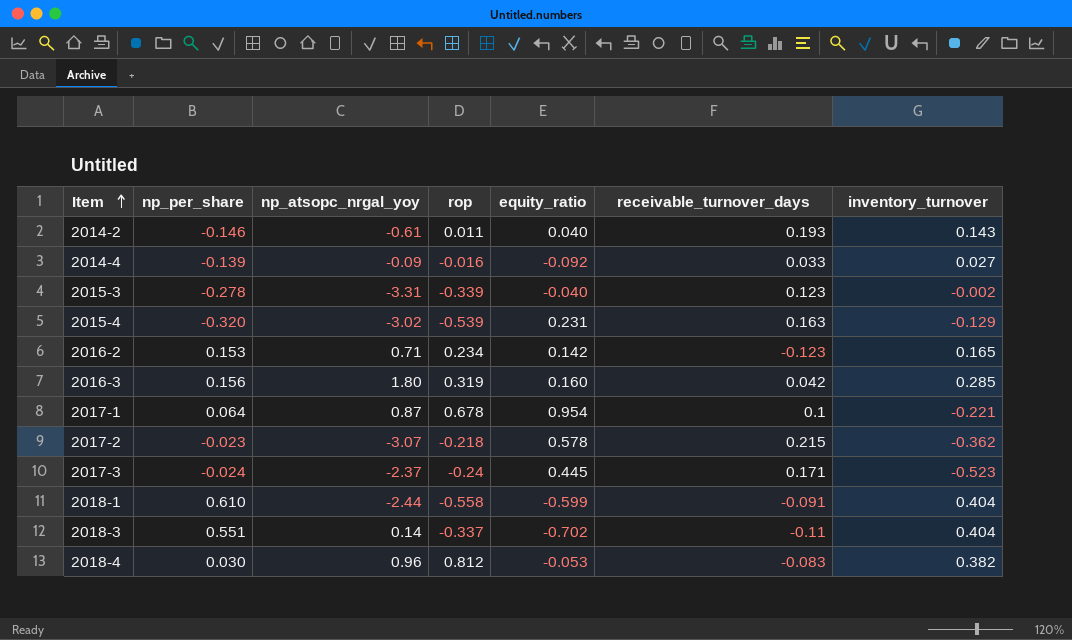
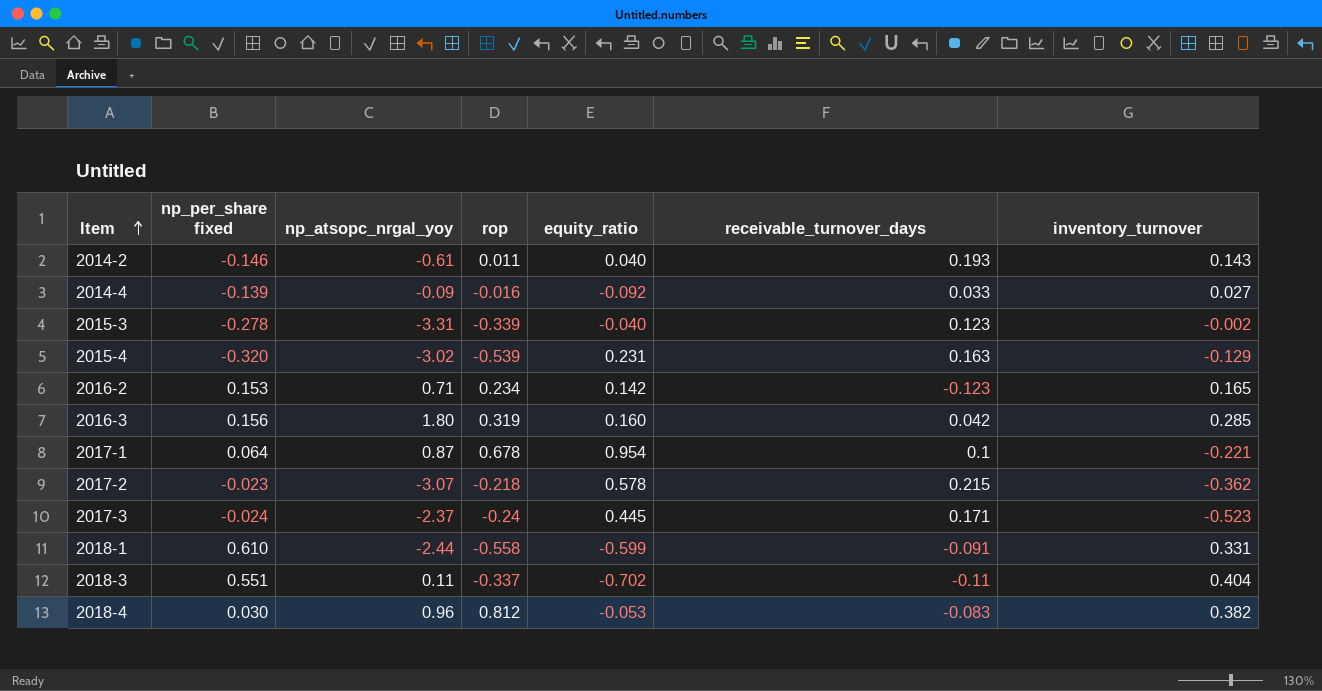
column name: np_per_share -> np_per_share fixed
2018-1 | inventory_turnover: 0.404 -> 0.331
2018-3 | np_atsopc_nrgal_yoy: 0.14 -> 0.11

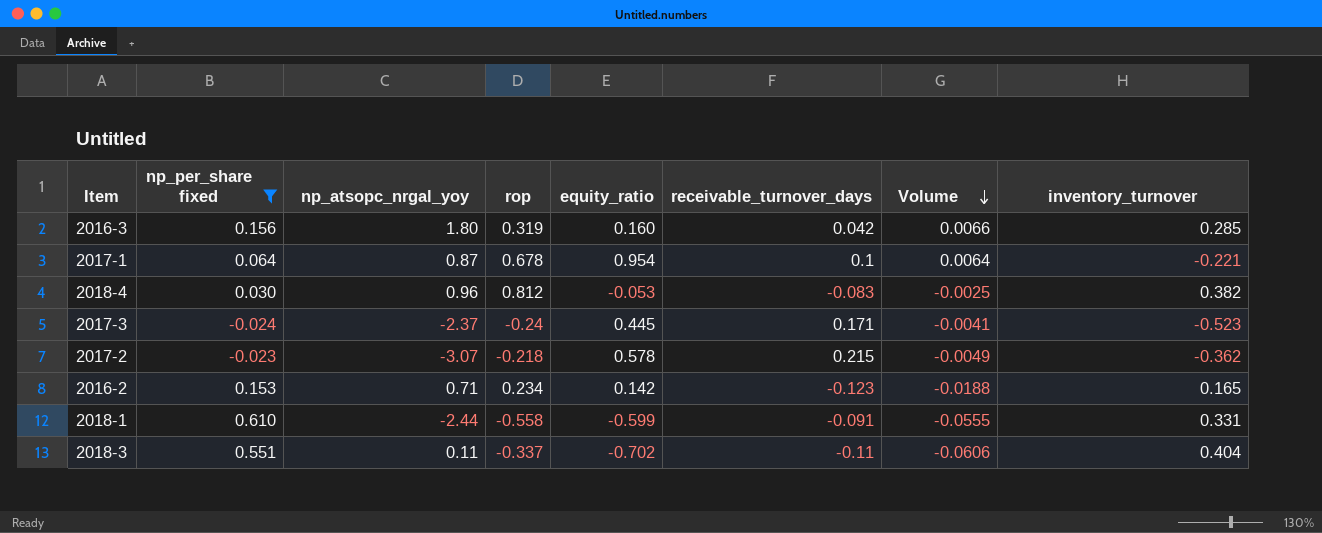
filter: none -> np_per_share fixed >= -0.024
row order: Item ascending -> Volume descending
column Volume | formula: none -> [np_per_share fixed] * [receivable_turnover_days]

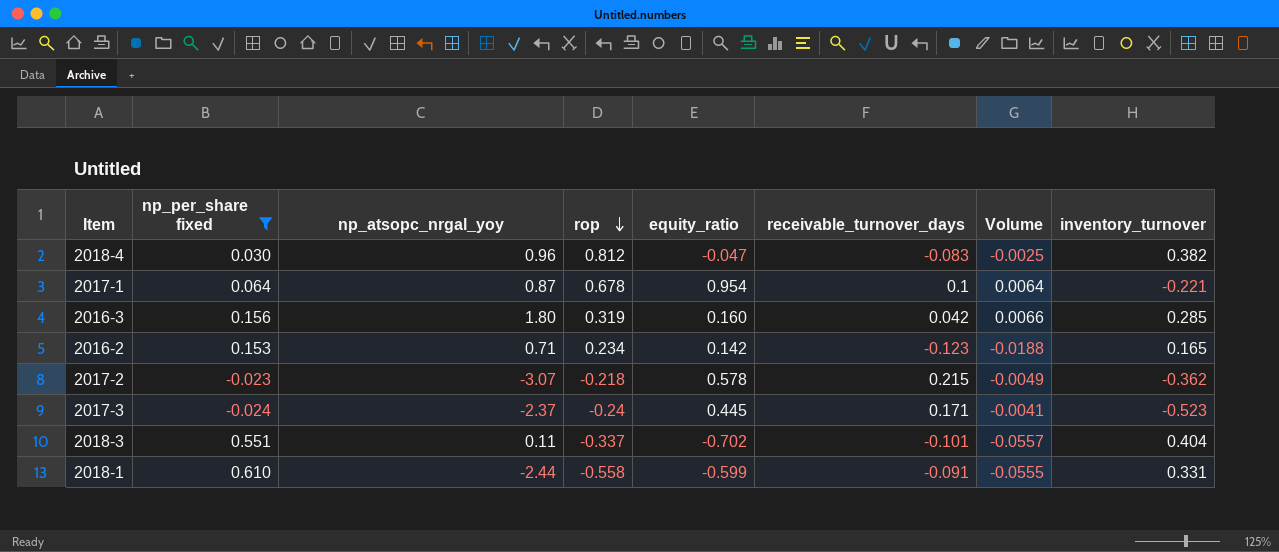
row order: Volume descending -> rop descending
2018-4 | equity_ratio: -0.053 -> -0.047
2018-3 | receivable_turnover_days: -0.11 -> -0.101
2018-3 | Volume: -0.0606 -> -0.0557

